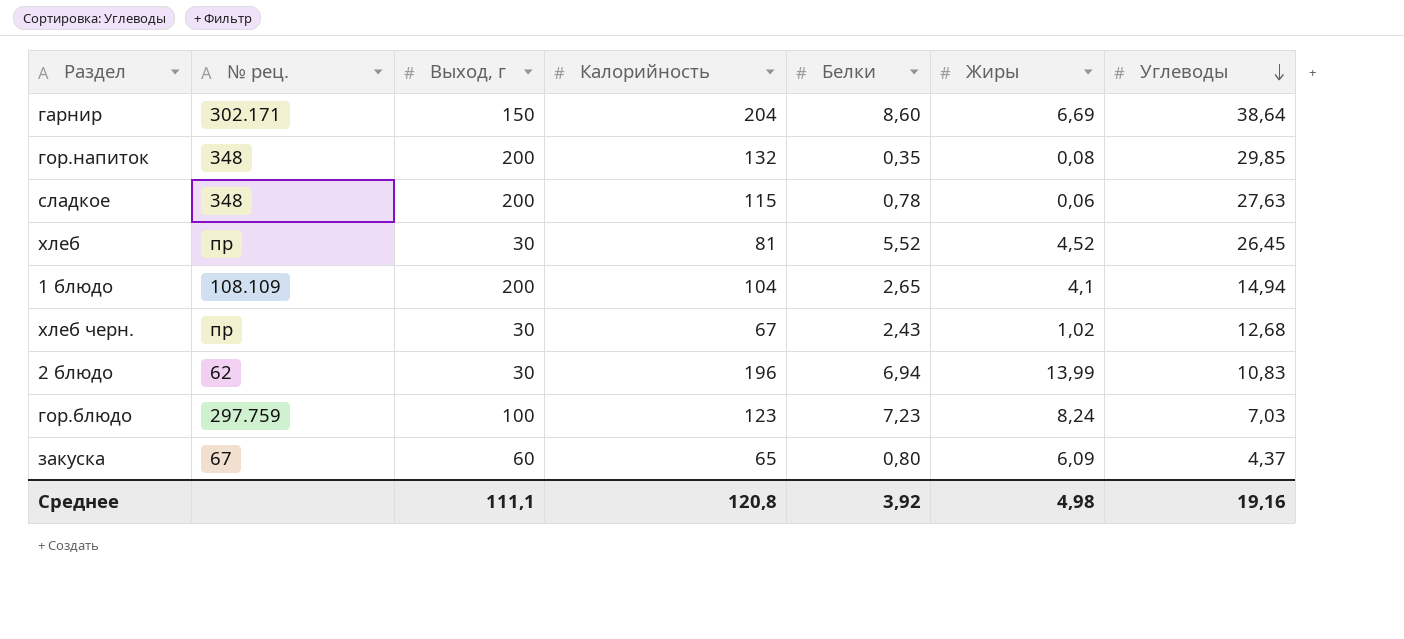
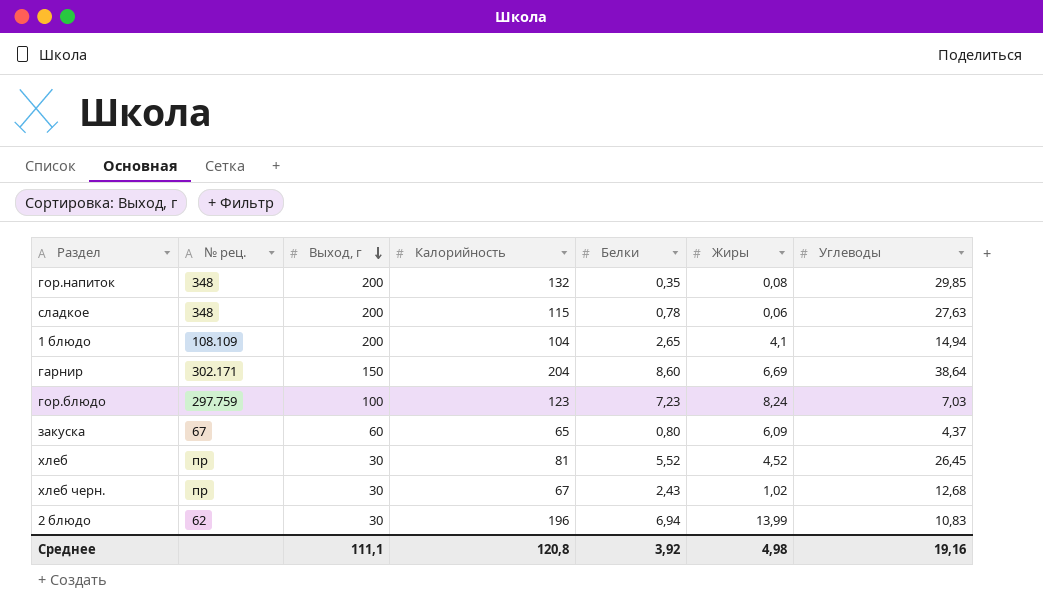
row order: Углеводы descending -> Выход, г descending

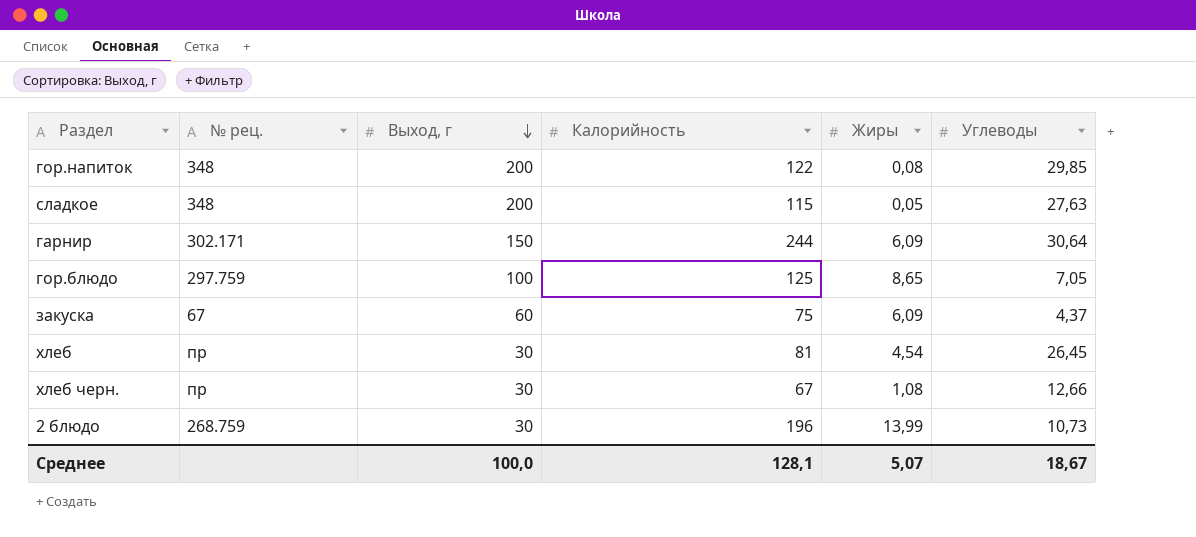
column Белки | position: 5 -> none
row 1 блюдо: 108.109 | 200 | 104 | 2,65 | 4,1 | 14,94 -> none
гор.напиток | Калорийность: 132 -> 122
сладкое | Жиры: 0,06 -> 0,05
гарнир | Калорийность: 204 -> 244
гарнир | Жиры: 6,69 -> 6,09
гарнир | Углеводы: 38,64 -> 30,64
гор.блюдо | Калорийность: 123 -> 125
гор.блюдо | Жиры: 8,24 -> 8,65
гор.блюдо | Углеводы: 7,03 -> 7,05
закуска | Калорийность: 65 -> 75
хлеб | Жиры: 4,52 -> 4,54
хлеб черн. | Жиры: 1,02 -> 1,08
хлеб черн. | Углеводы: 12,68 -> 12,66
2 блюдо | № рец.: 62 -> 268.759
2 блюдо | Углеводы: 10,83 -> 10,73
Среднее | Выход, г: 111,1 -> 100,0
Среднее | Калорийность: 120,8 -> 128,1
Среднее | Жиры: 4,98 -> 5,07
Среднее | Углеводы: 19,16 -> 18,67

